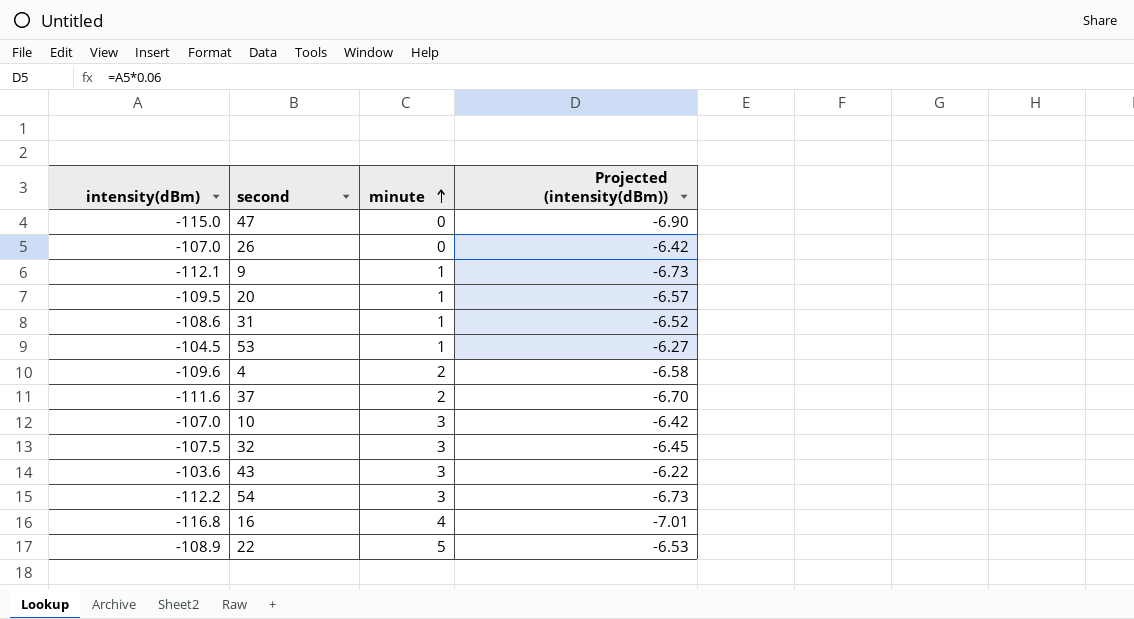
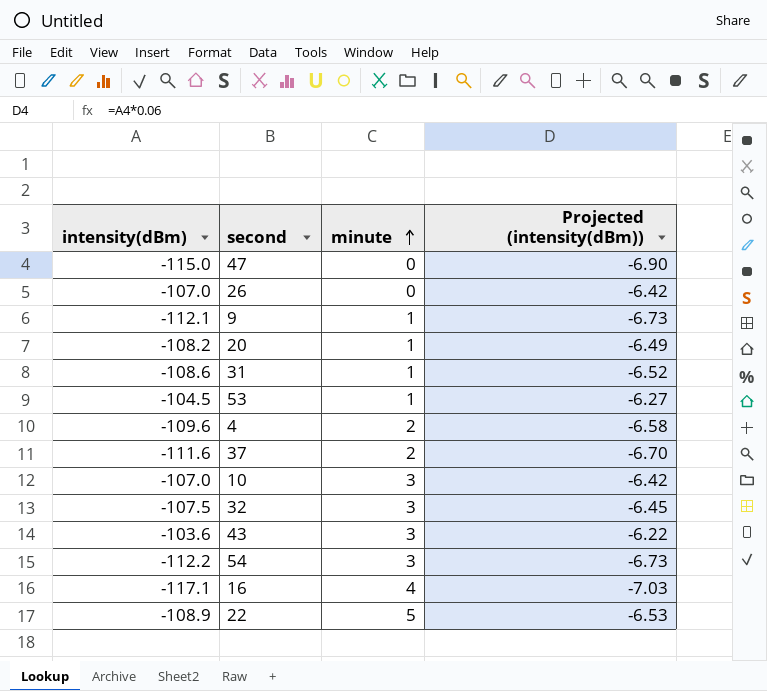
20 | intensity(dBm): -109.5 -> -108.2
20 | Projected (intensity(dBm)): -6.57 -> -6.49
16 | intensity(dBm): -116.8 -> -117.1
16 | Projected (intensity(dBm)): -7.01 -> -7.03

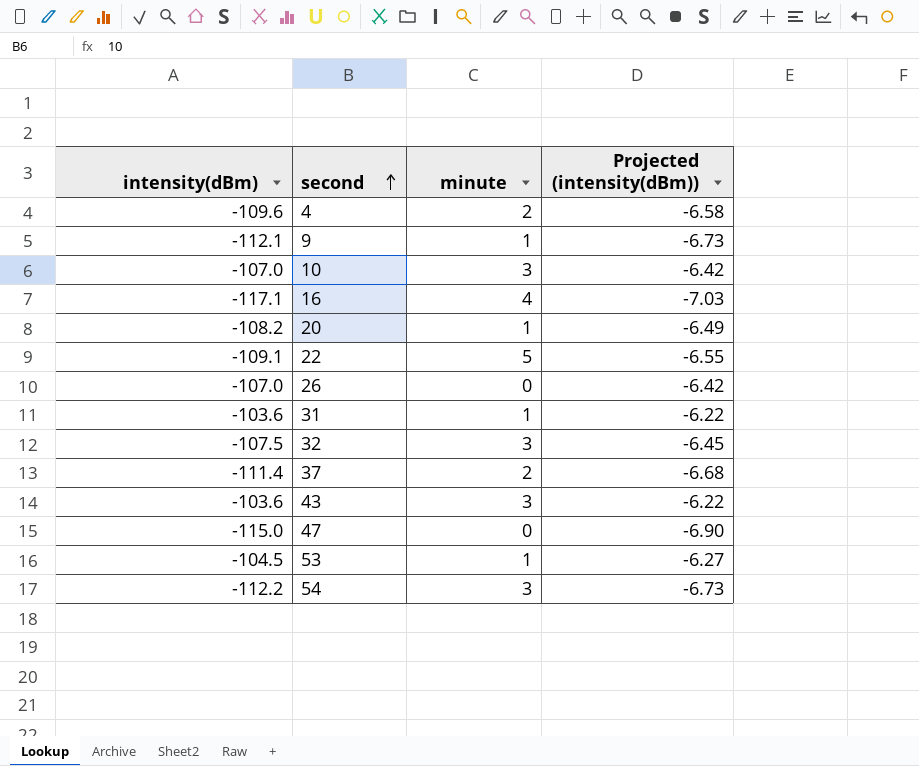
row order: minute ascending -> second ascending
22 | intensity(dBm): -108.9 -> -109.1
22 | Projected (intensity(dBm)): -6.53 -> -6.55
31 | intensity(dBm): -108.6 -> -103.6
31 | Projected (intensity(dBm)): -6.52 -> -6.22
37 | intensity(dBm): -111.6 -> -111.4
37 | Projected (intensity(dBm)): -6.70 -> -6.68

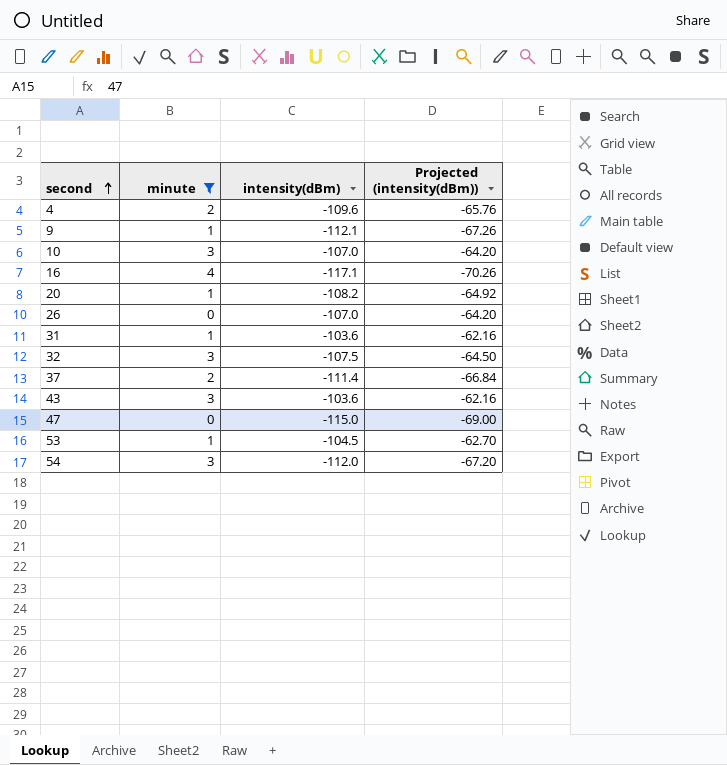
filter: none -> minute != 5
column intensity(dBm) | position: 1 -> 3
column Projected (intensity(dBm)) | formula: [intensity(dBm)] * 0.06 -> [intensity(dBm)] * 0.6
54 | intensity(dBm): -112.2 -> -112.0

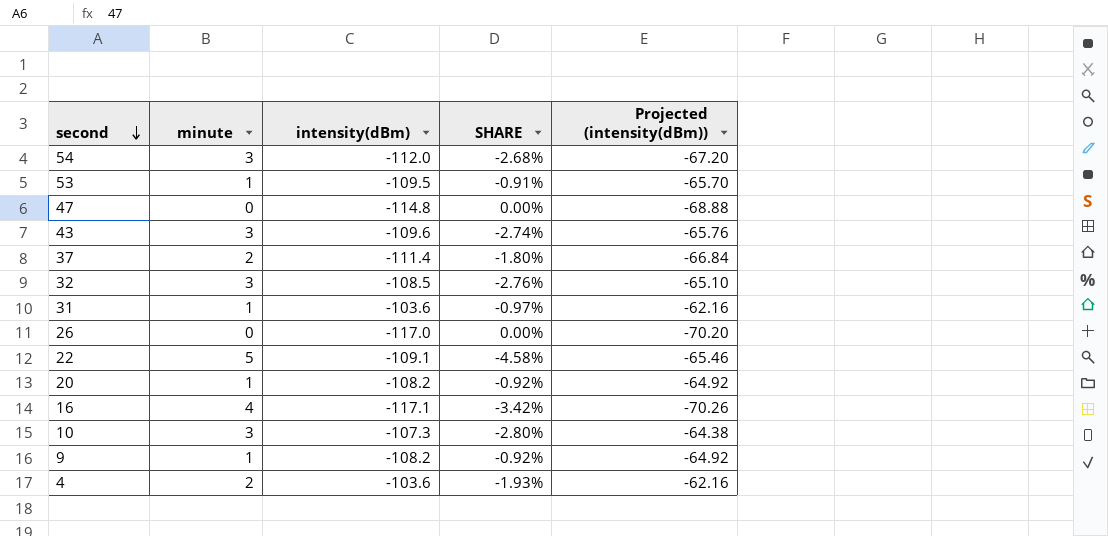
filter: minute != 5 -> none
row order: second ascending -> second descending
column SHARE | formula: none -> [minute] / [intensity(dBm)]
53 | intensity(dBm): -104.5 -> -109.5
53 | Projected (intensity(dBm)): -62.70 -> -65.70
47 | intensity(dBm): -115.0 -> -114.8
47 | Projected (intensity(dBm)): -69.00 -> -68.88
43 | intensity(dBm): -103.6 -> -109.6
43 | Projected (intensity(dBm)): -62.16 -> -65.76
32 | intensity(dBm): -107.5 -> -108.5
32 | Projected (intensity(dBm)): -64.50 -> -65.10
26 | intensity(dBm): -107.0 -> -117.0
26 | Projected (intensity(dBm)): -64.20 -> -70.20
10 | intensity(dBm): -107.0 -> -107.3
10 | Projected (intensity(dBm)): -64.20 -> -64.38
9 | intensity(dBm): -112.1 -> -108.2
9 | Projected (intensity(dBm)): -67.26 -> -64.92
4 | intensity(dBm): -109.6 -> -103.6
4 | Projected (intensity(dBm)): -65.76 -> -62.16

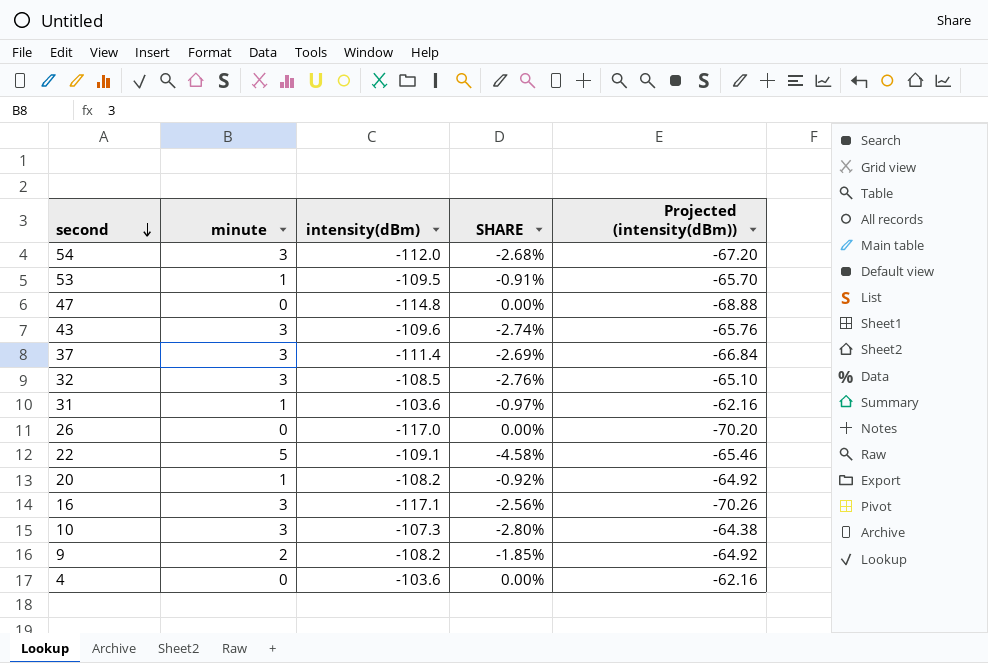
37 | minute: 2 -> 3
37 | SHARE: -1.80% -> -2.69%
16 | minute: 4 -> 3
16 | SHARE: -3.42% -> -2.56%
9 | minute: 1 -> 2
9 | SHARE: -0.92% -> -1.85%
4 | minute: 2 -> 0
4 | SHARE: -1.93% -> 0.00%

